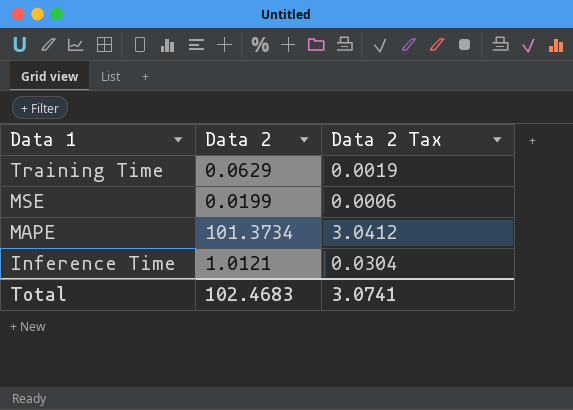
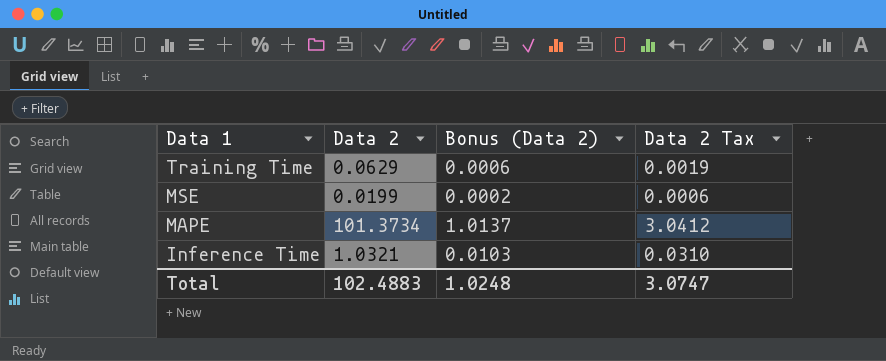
column Bonus (Data 2) | formula: none -> [Data 2] * 0.01
Inference Time | Data 2: 1.0121 -> 1.0321
Inference Time | Data 2 Tax: 0.0304 -> 0.0310
Total | Data 2: 102.4683 -> 102.4883
Total | Data 2 Tax: 3.0741 -> 3.0747

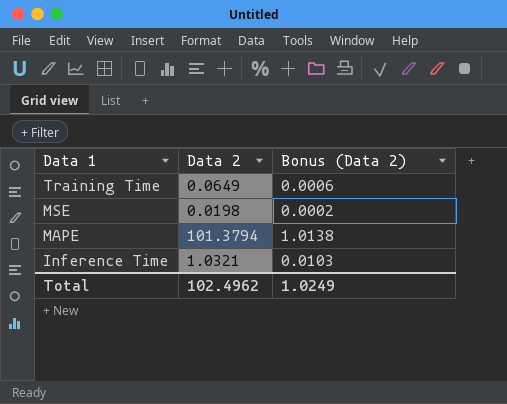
column Data 2 Tax | formula: [Data 2] * 0.03 -> none
Training Time | Data 2: 0.0629 -> 0.0649
MSE | Data 2: 0.0199 -> 0.0198
MAPE | Data 2: 101.3734 -> 101.3794
MAPE | Bonus (Data 2): 1.0137 -> 1.0138
Total | Data 2: 102.4883 -> 102.4962
Total | Bonus (Data 2): 1.0248 -> 1.0249

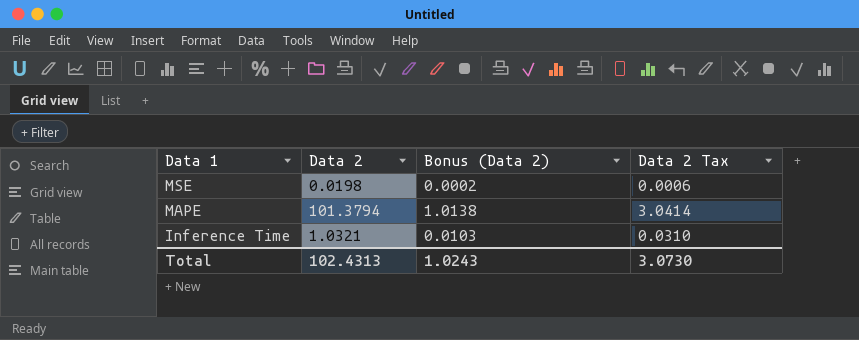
column Data 2 Tax | formula: none -> [Data 2] * 0.03
row Training Time: 0.0649 | 0.0006 -> none
Total | Data 2: 102.4962 -> 102.4313
Total | Bonus (Data 2): 1.0249 -> 1.0243

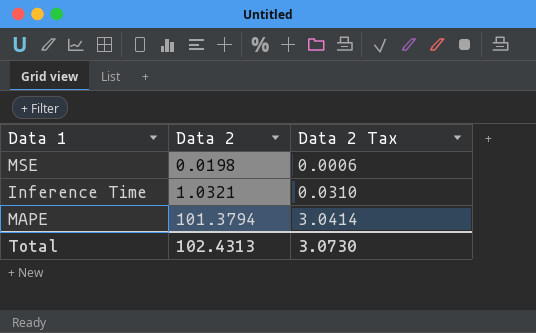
row order: Data 1 descending -> Data 2 ascending
column Bonus (Data 2) | formula: [Data 2] * 0.01 -> none

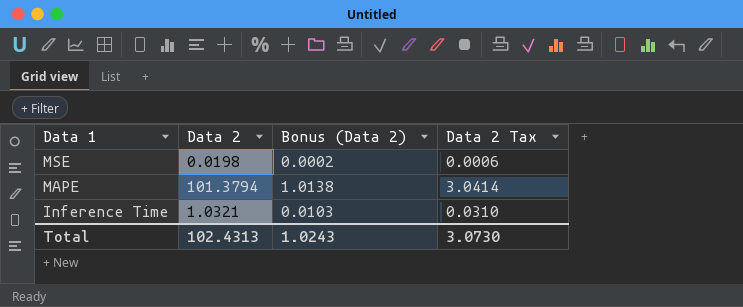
row order: Data 2 ascending -> Data 1 descending
column Bonus (Data 2) | formula: none -> [Data 2] * 0.01

